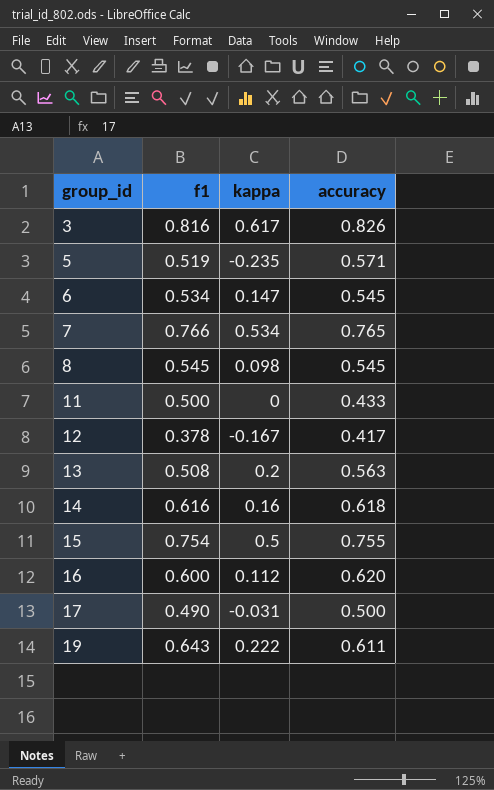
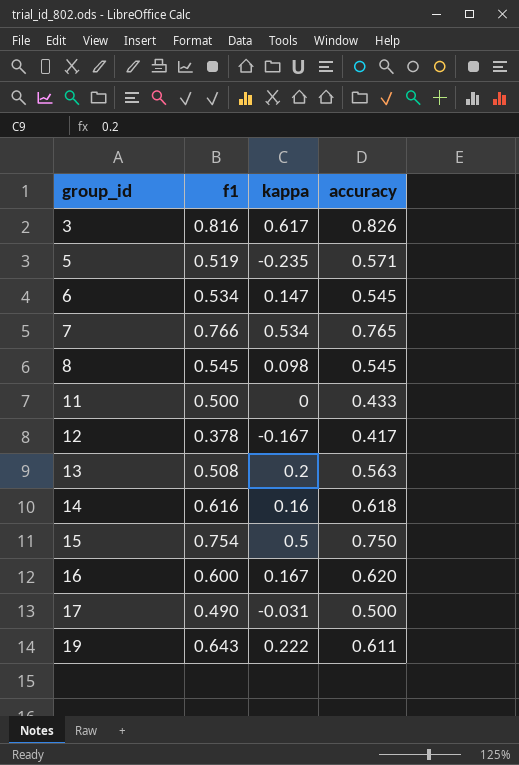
15 | accuracy: 0.755 -> 0.750
16 | kappa: 0.112 -> 0.167

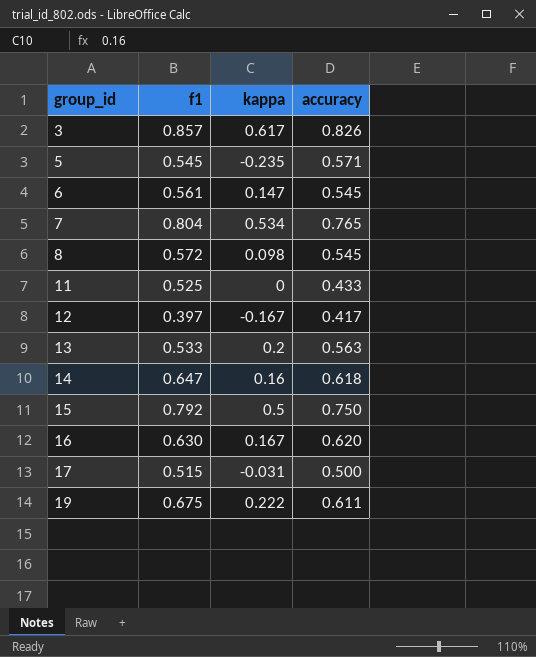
3 | f1: 0.816 -> 0.857
5 | f1: 0.519 -> 0.545
6 | f1: 0.534 -> 0.561
7 | f1: 0.766 -> 0.804
8 | f1: 0.545 -> 0.572
11 | f1: 0.500 -> 0.525
12 | f1: 0.378 -> 0.397
13 | f1: 0.508 -> 0.533
14 | f1: 0.616 -> 0.647
15 | f1: 0.754 -> 0.792
16 | f1: 0.600 -> 0.630
17 | f1: 0.490 -> 0.515
19 | f1: 0.643 -> 0.675

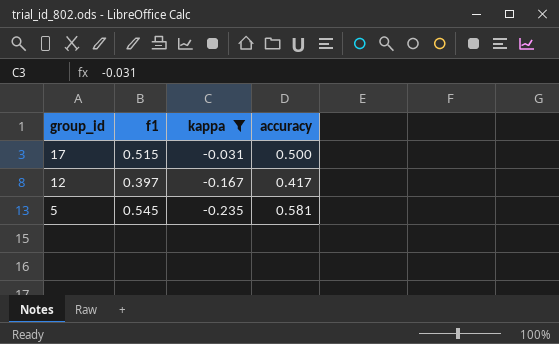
filter: none -> kappa <= -0.031
row order: group_id ascending -> group_id descending
5 | accuracy: 0.571 -> 0.581

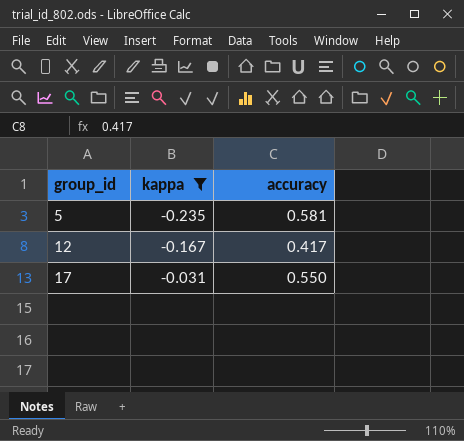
row order: group_id descending -> group_id ascending
column f1 | position: 2 -> none
17 | accuracy: 0.500 -> 0.550

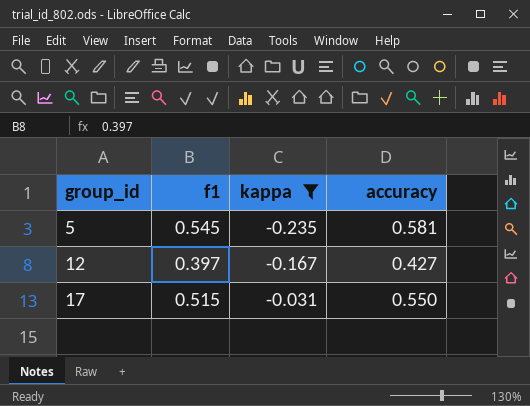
column f1 | position: none -> 2
12 | accuracy: 0.417 -> 0.427

